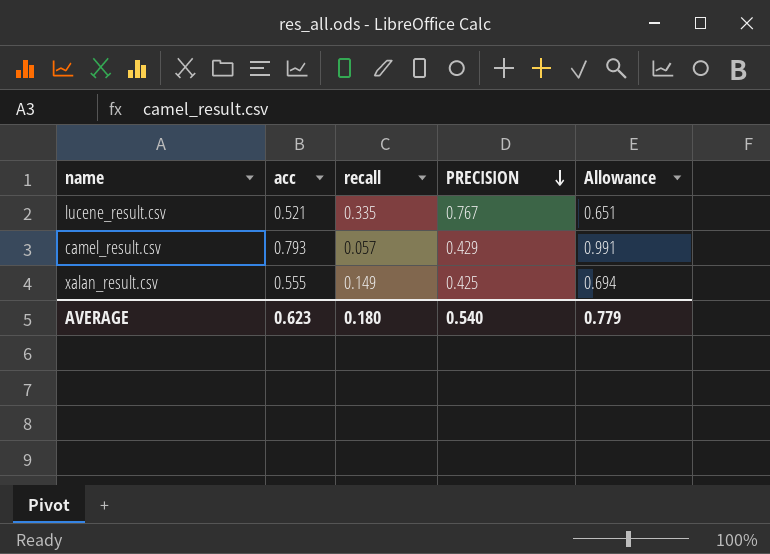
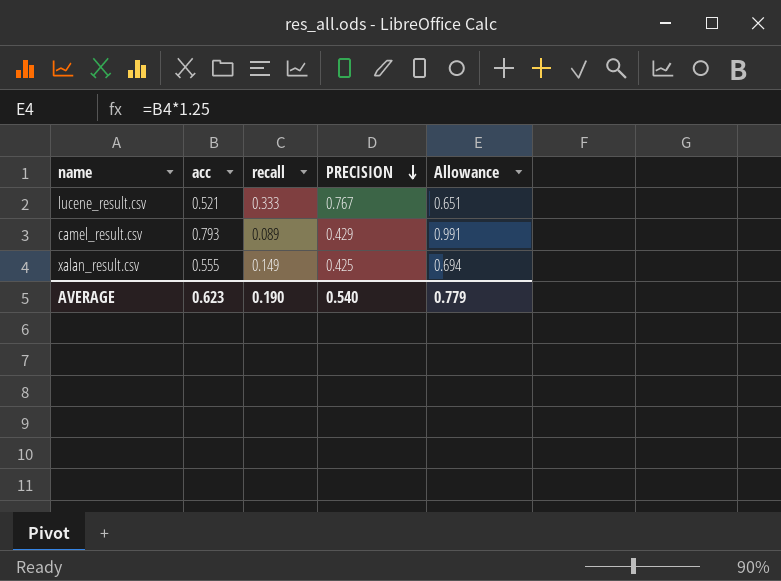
lucene_result.csv | recall: 0.335 -> 0.333
camel_result.csv | recall: 0.057 -> 0.089
AVERAGE | recall: 0.180 -> 0.190

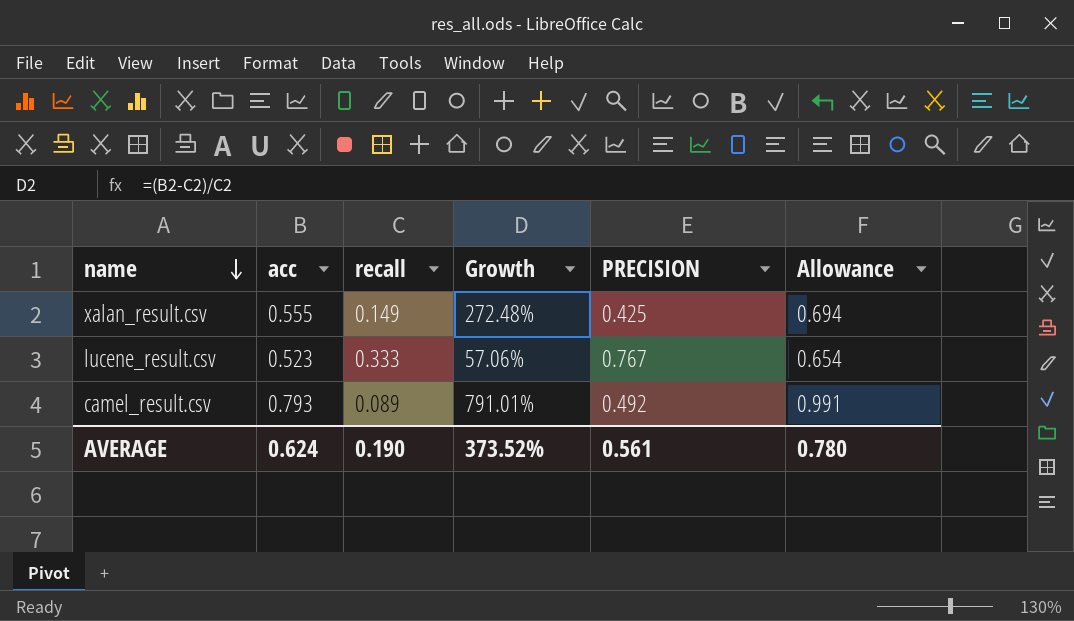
row order: PRECISION descending -> name descending
column Growth | formula: none -> ([acc] - [recall]) / [recall]
lucene_result.csv | acc: 0.521 -> 0.523
lucene_result.csv | Allowance: 0.651 -> 0.654
camel_result.csv | PRECISION: 0.429 -> 0.492
AVERAGE | acc: 0.623 -> 0.624
AVERAGE | PRECISION: 0.540 -> 0.561
AVERAGE | Allowance: 0.779 -> 0.780

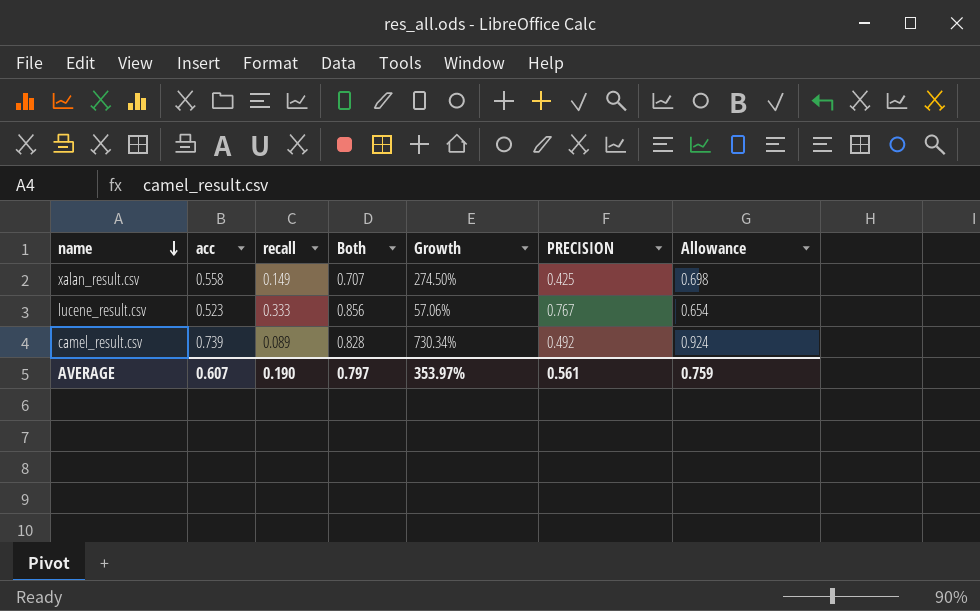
column Both | formula: none -> [acc] + [recall]
xalan_result.csv | acc: 0.555 -> 0.558
xalan_result.csv | Growth: 272.48% -> 274.50%
xalan_result.csv | Allowance: 0.694 -> 0.698
camel_result.csv | acc: 0.793 -> 0.739
camel_result.csv | Growth: 791.01% -> 730.34%
camel_result.csv | Allowance: 0.991 -> 0.924
AVERAGE | acc: 0.624 -> 0.607
AVERAGE | Growth: 373.52% -> 353.97%
AVERAGE | Allowance: 0.780 -> 0.759

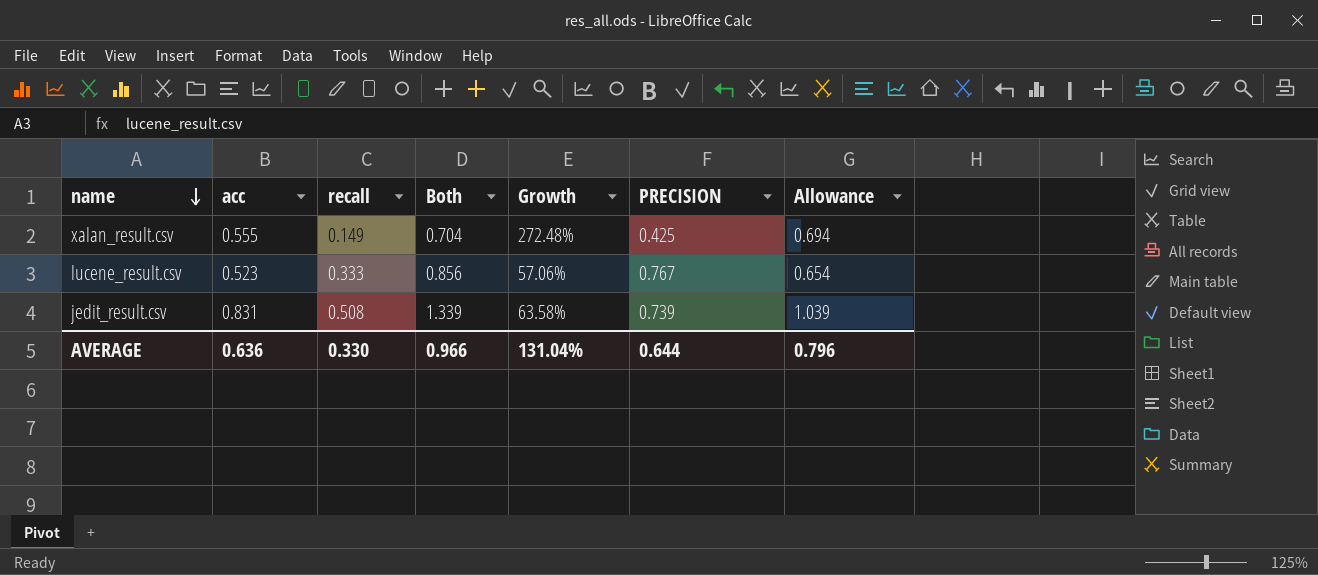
row camel_result.csv: 0.739 | 0.089 | 0.828 | 730.34% | 0.492 | 0.924 -> none
xalan_result.csv | acc: 0.558 -> 0.555
xalan_result.csv | Both: 0.707 -> 0.704
xalan_result.csv | Growth: 274.50% -> 272.48%
xalan_result.csv | Allowance: 0.698 -> 0.694
row jedit_result.csv: none -> 0.831 | 0.508 | 1.339 | 63.58% | 0.739 | 1.039
AVERAGE | acc: 0.607 -> 0.636
AVERAGE | recall: 0.190 -> 0.330
AVERAGE | Both: 0.797 -> 0.966
AVERAGE | Growth: 353.97% -> 131.04%
AVERAGE | PRECISION: 0.561 -> 0.644
AVERAGE | Allowance: 0.759 -> 0.796

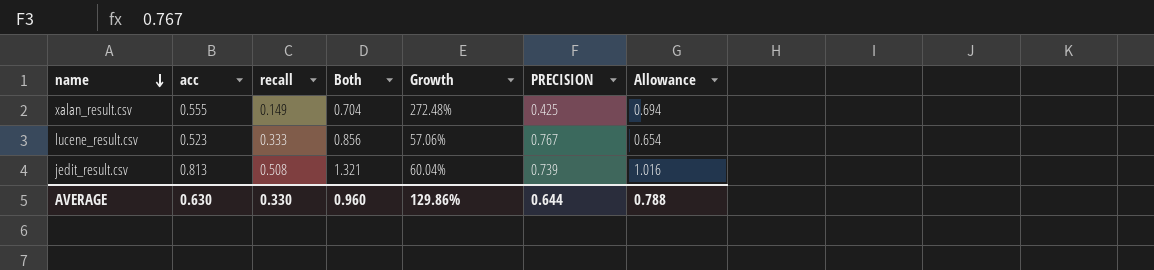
jedit_result.csv | acc: 0.831 -> 0.813
jedit_result.csv | Both: 1.339 -> 1.321
jedit_result.csv | Growth: 63.58% -> 60.04%
jedit_result.csv | Allowance: 1.039 -> 1.016
AVERAGE | acc: 0.636 -> 0.630
AVERAGE | Both: 0.966 -> 0.960
AVERAGE | Growth: 131.04% -> 129.86%
AVERAGE | Allowance: 0.796 -> 0.788

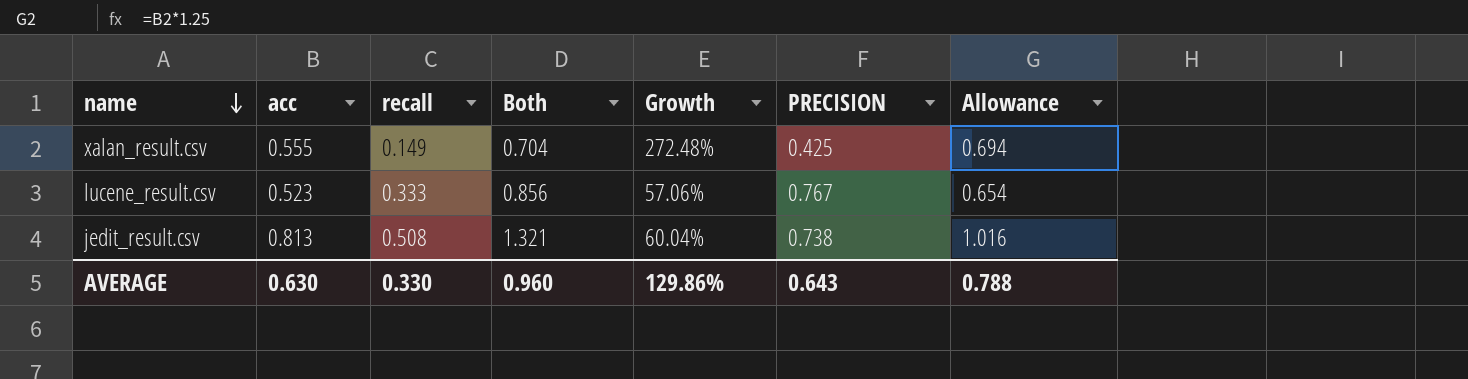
jedit_result.csv | PRECISION: 0.739 -> 0.738
AVERAGE | PRECISION: 0.644 -> 0.643

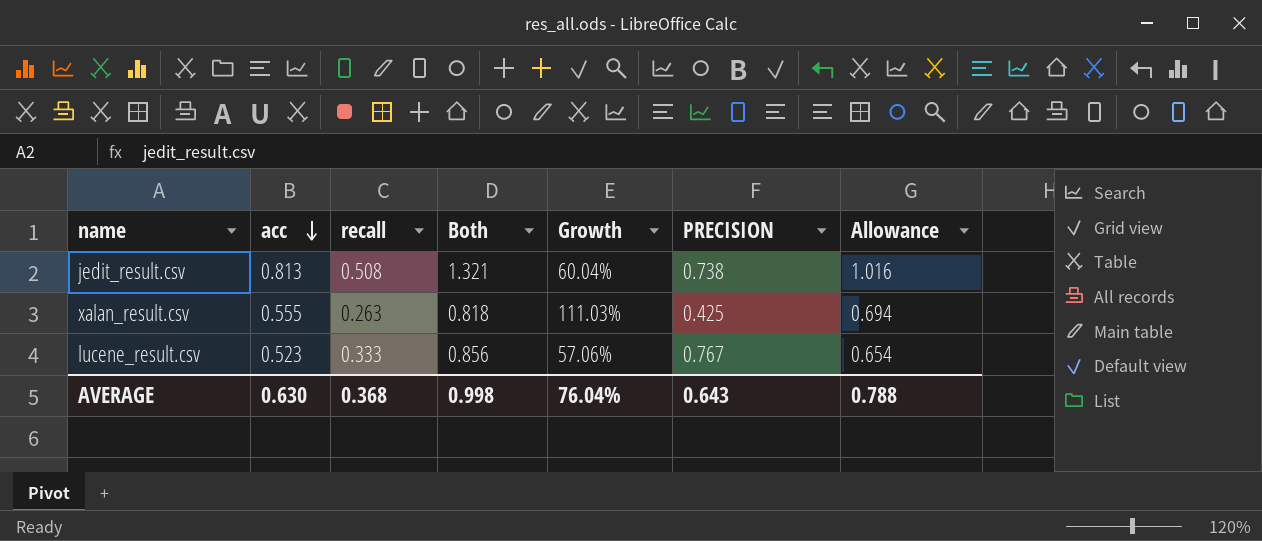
row order: name descending -> acc descending
xalan_result.csv | recall: 0.149 -> 0.263
xalan_result.csv | Both: 0.704 -> 0.818
xalan_result.csv | Growth: 272.48% -> 111.03%
AVERAGE | recall: 0.330 -> 0.368
AVERAGE | Both: 0.960 -> 0.998
AVERAGE | Growth: 129.86% -> 76.04%

